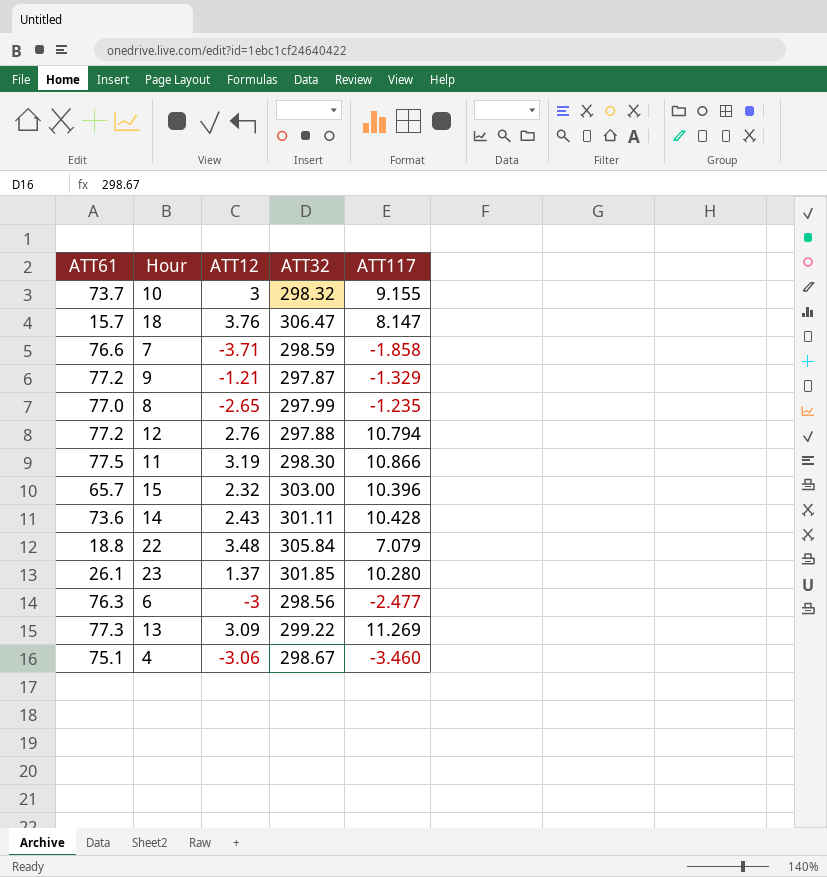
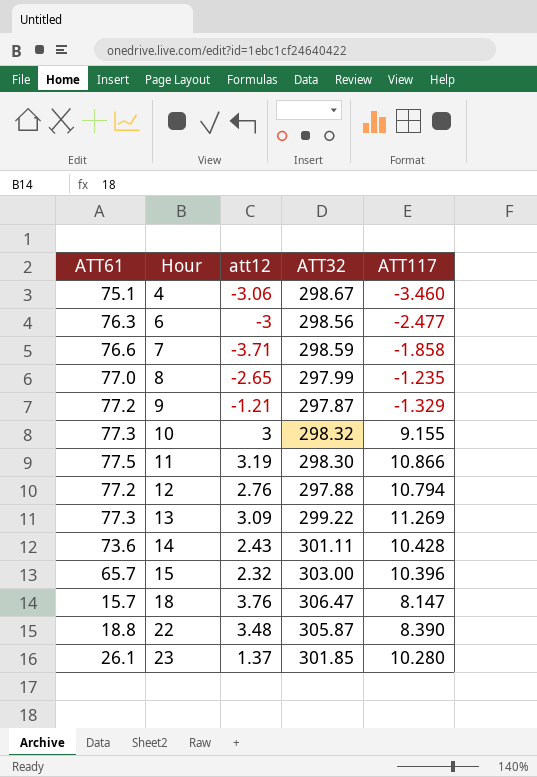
row order: none -> Hour ascending
column name: ATT12 -> att12
10 | ATT61: 73.7 -> 77.3
22 | ATT32: 305.84 -> 305.87
22 | ATT117: 7.079 -> 8.390

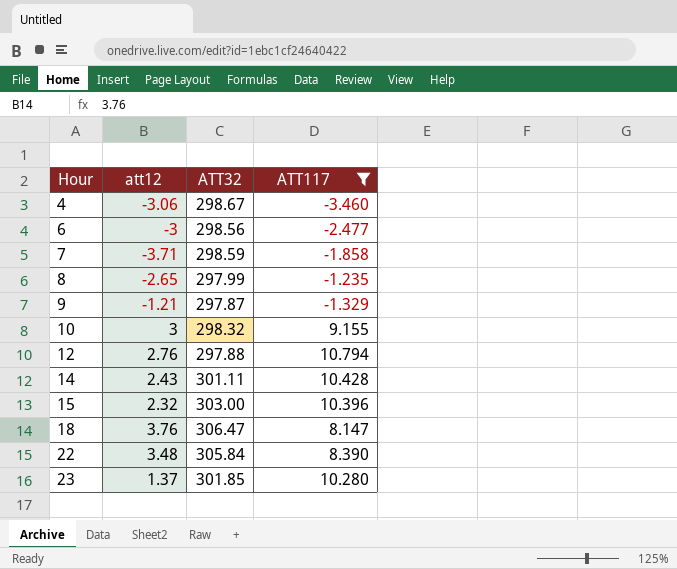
filter: none -> ATT117 <= 10.794
column ATT61 | position: 1 -> none
22 | ATT32: 305.87 -> 305.84

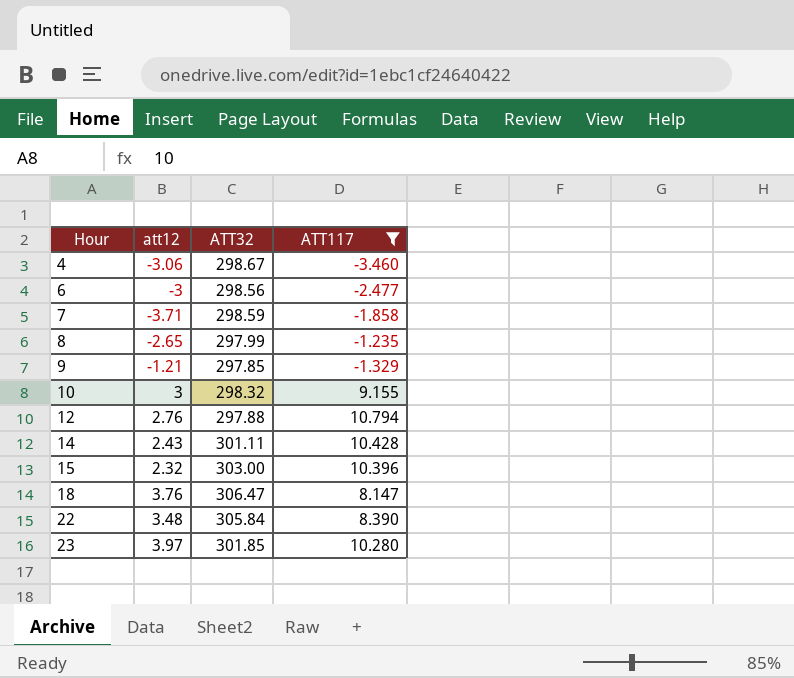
9 | ATT32: 297.87 -> 297.85
23 | att12: 1.37 -> 3.97

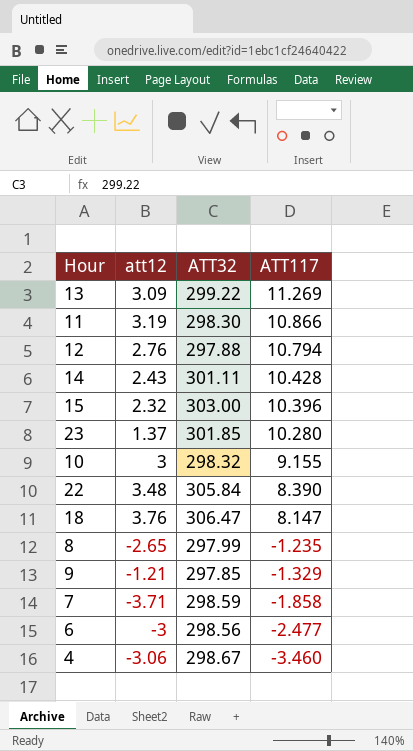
filter: ATT117 <= 10.794 -> none
row order: Hour ascending -> ATT117 descending
23 | att12: 3.97 -> 1.37

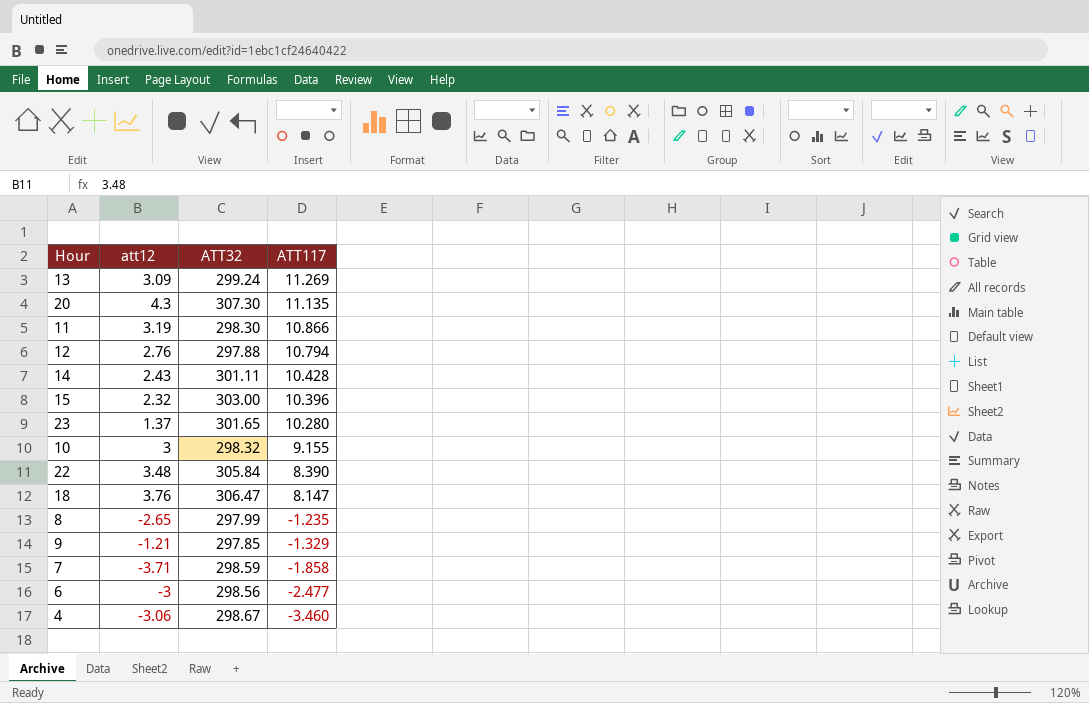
13 | ATT32: 299.22 -> 299.24
row 20: none -> 4.3 | 307.30 | 11.135
23 | ATT32: 301.85 -> 301.65

